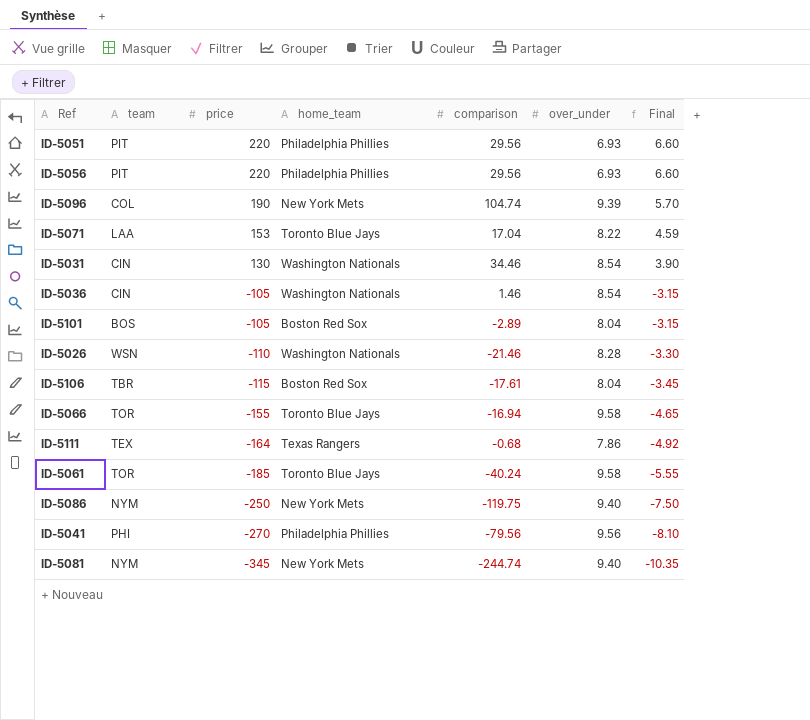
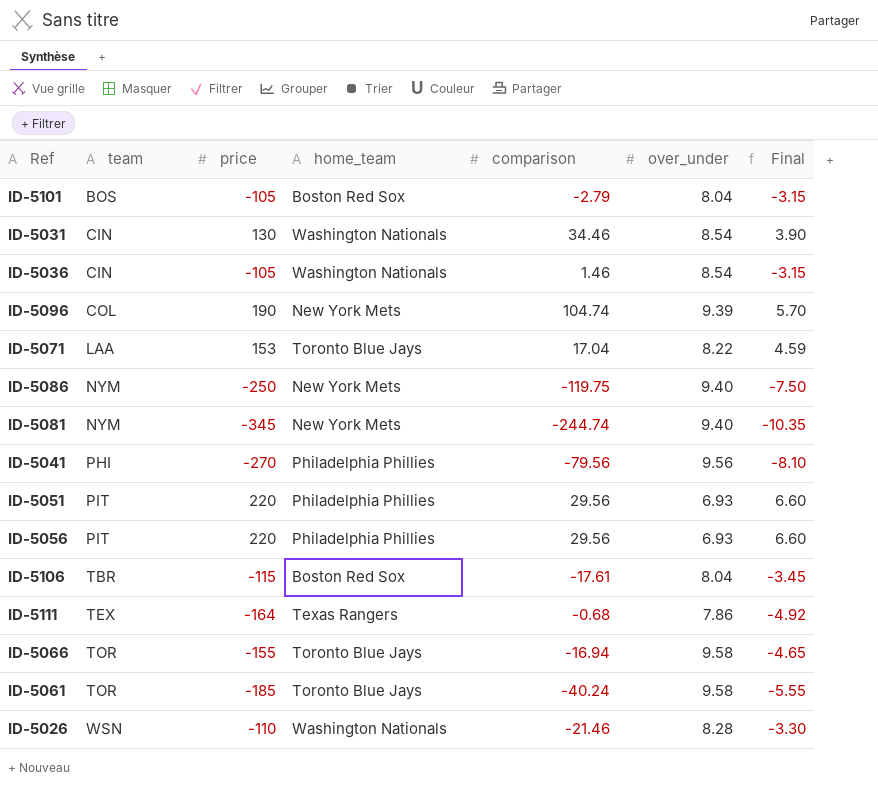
row order: price descending -> team ascending
ID-5101 | comparison: -2.89 -> -2.79

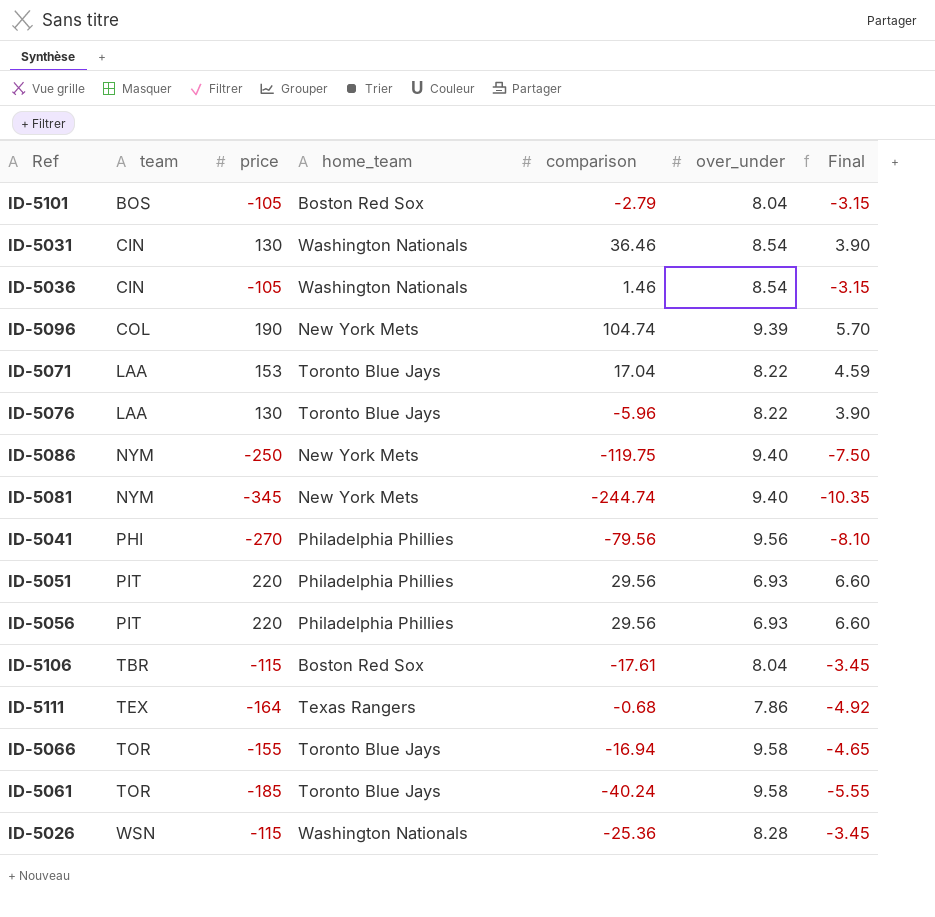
ID-5031 | comparison: 34.46 -> 36.46
row ID-5076: none -> LAA | 130 | Toronto Blue Jays | -5.96 | 8.22 | 3.90
ID-5026 | price: -110 -> -115
ID-5026 | comparison: -21.46 -> -25.36
ID-5026 | Final: -3.30 -> -3.45

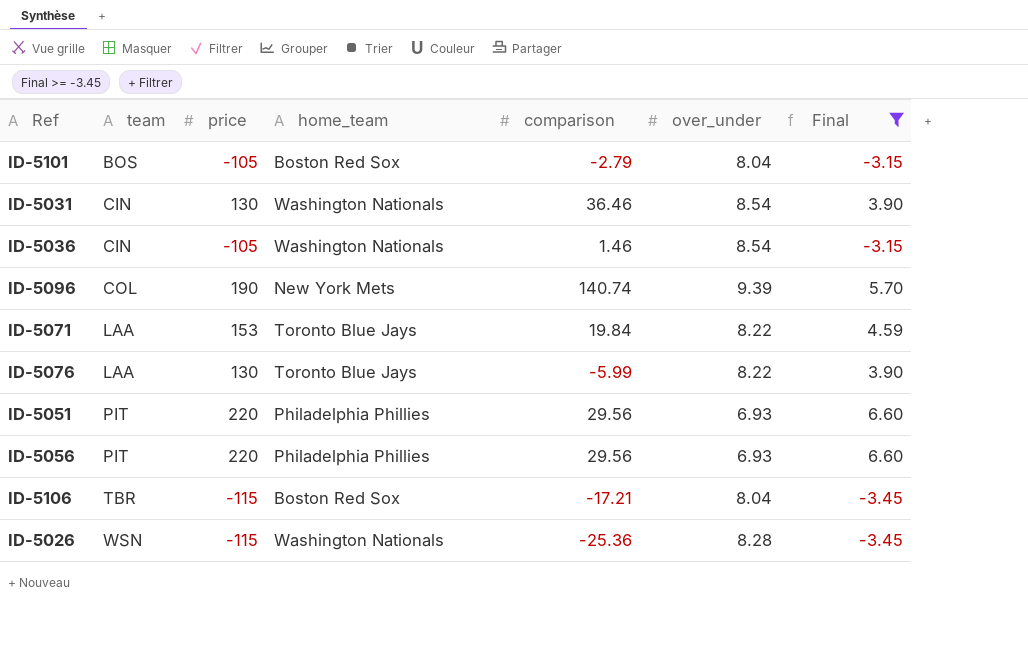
filter: none -> Final >= -3.45
ID-5096 | comparison: 104.74 -> 140.74
ID-5071 | comparison: 17.04 -> 19.84
ID-5076 | comparison: -5.96 -> -5.99
ID-5106 | comparison: -17.61 -> -17.21

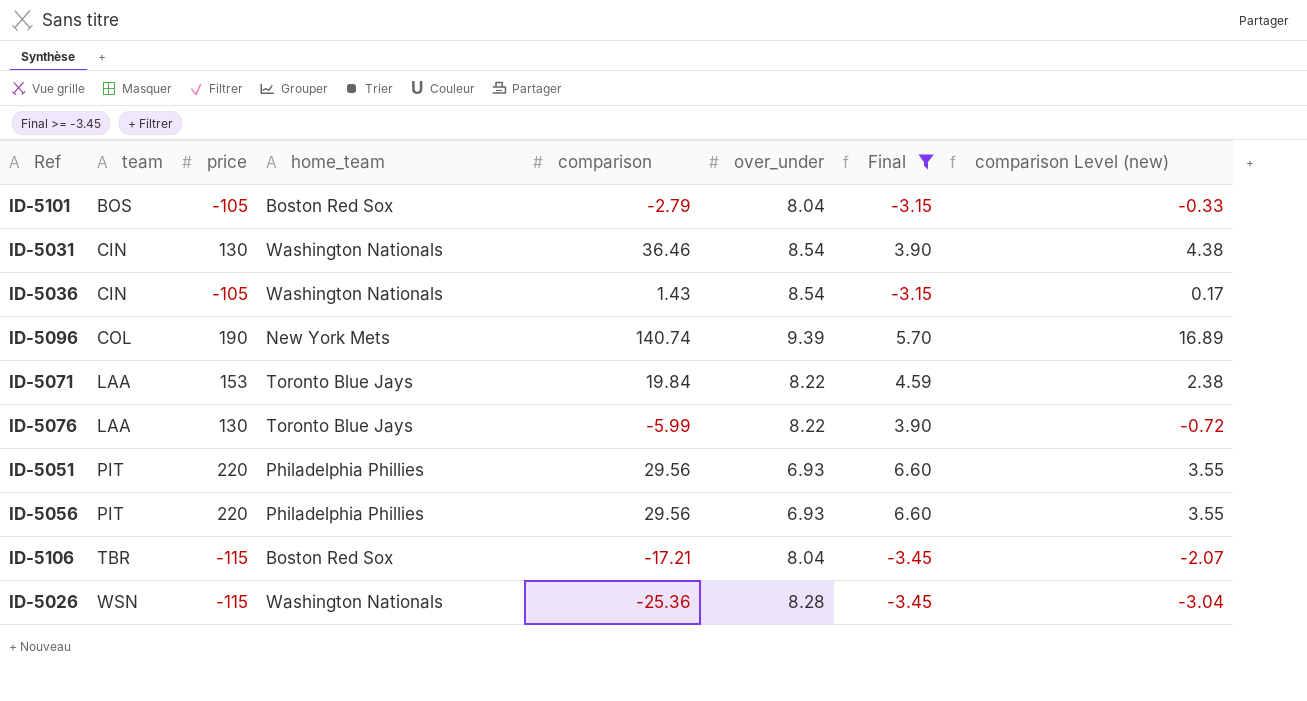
column comparison Level (new) | formula: none -> [comparison] * 0.12
ID-5036 | comparison: 1.46 -> 1.43

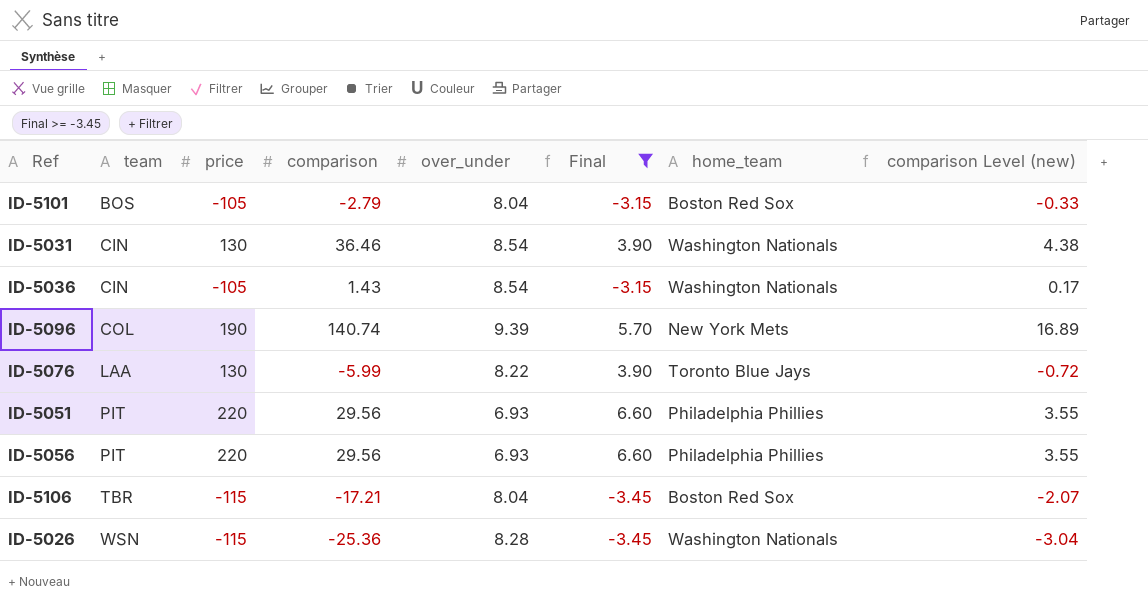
column home_team | position: 4 -> 7
row ID-5071: LAA | 153 | Toronto Blue Jays | 19.84 | 8.22 | 4.59 | 2.38 -> none

